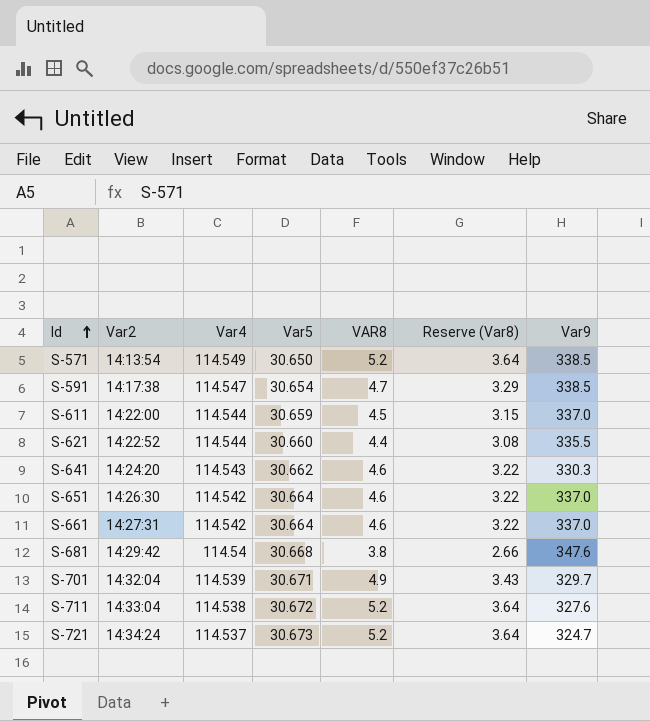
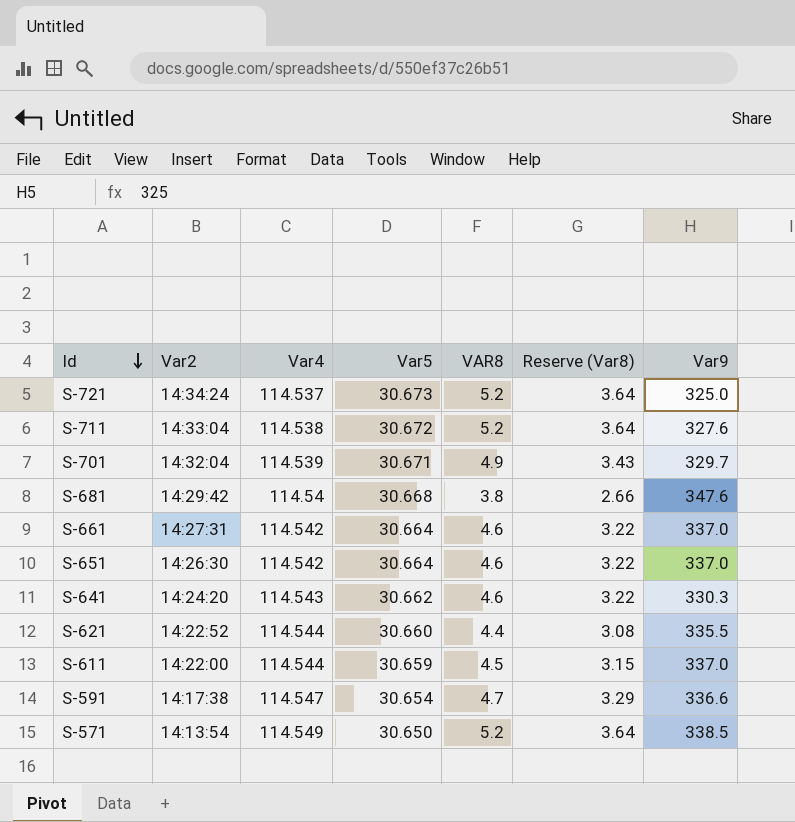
row order: Id ascending -> Id descending
S-721 | Var9: 324.7 -> 325.0
S-591 | Var9: 338.5 -> 336.6

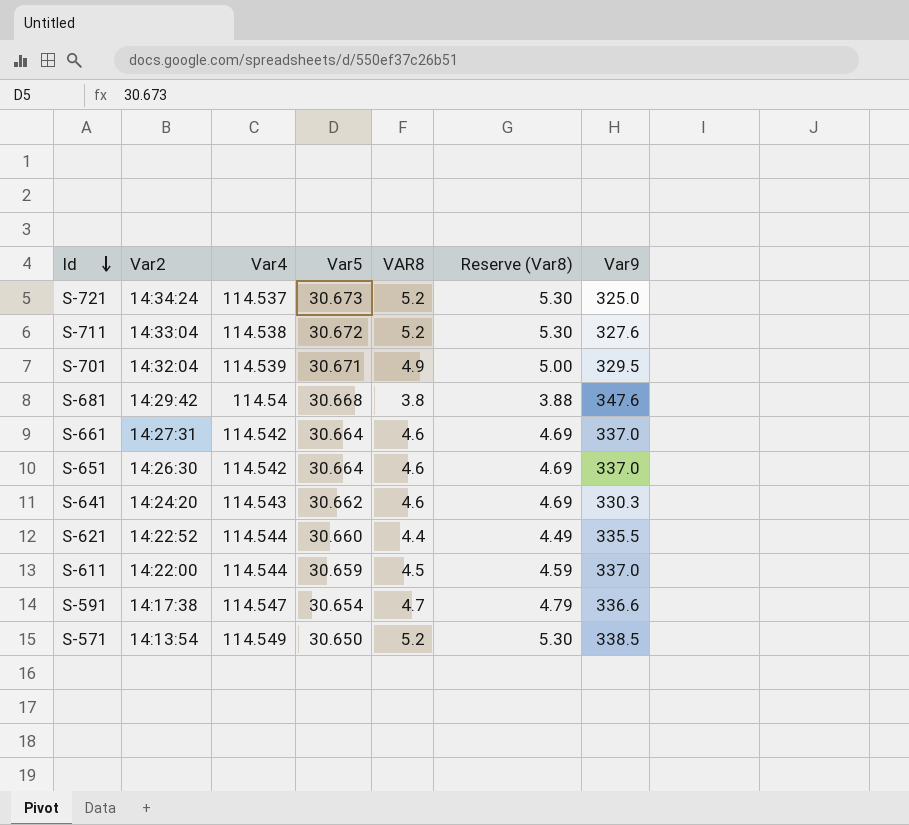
column Reserve (Var8) | formula: [VAR8] * 0.7 -> [VAR8] * 1.02
S-701 | Var9: 329.7 -> 329.5

